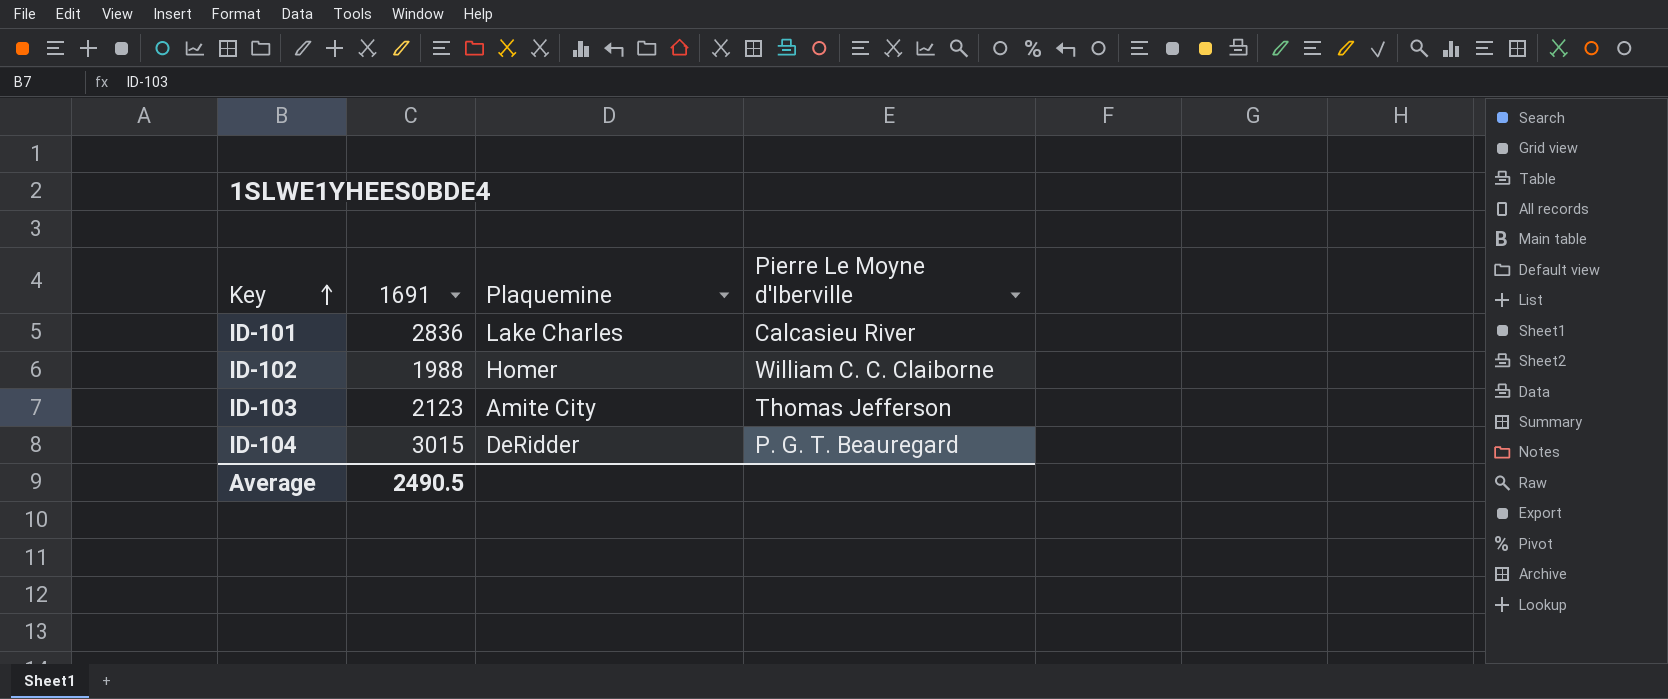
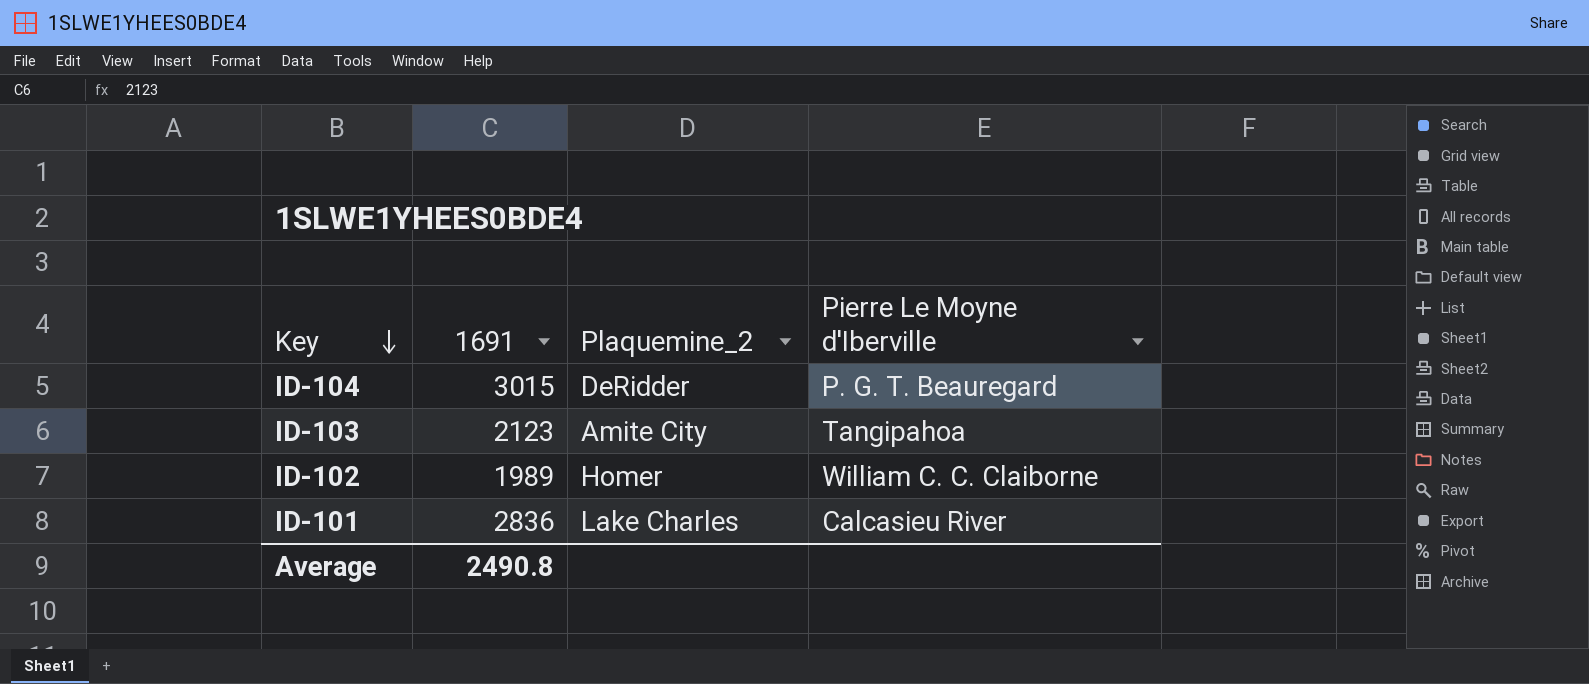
row order: Key ascending -> Key descending
column name: Plaquemine -> Plaquemine_2
ID-103 | Pierre Le Moyne d'Iberville: Thomas Jefferson -> Tangipahoa
ID-102 | 1691: 1988 -> 1989
Average | 1691: 2490.5 -> 2490.8

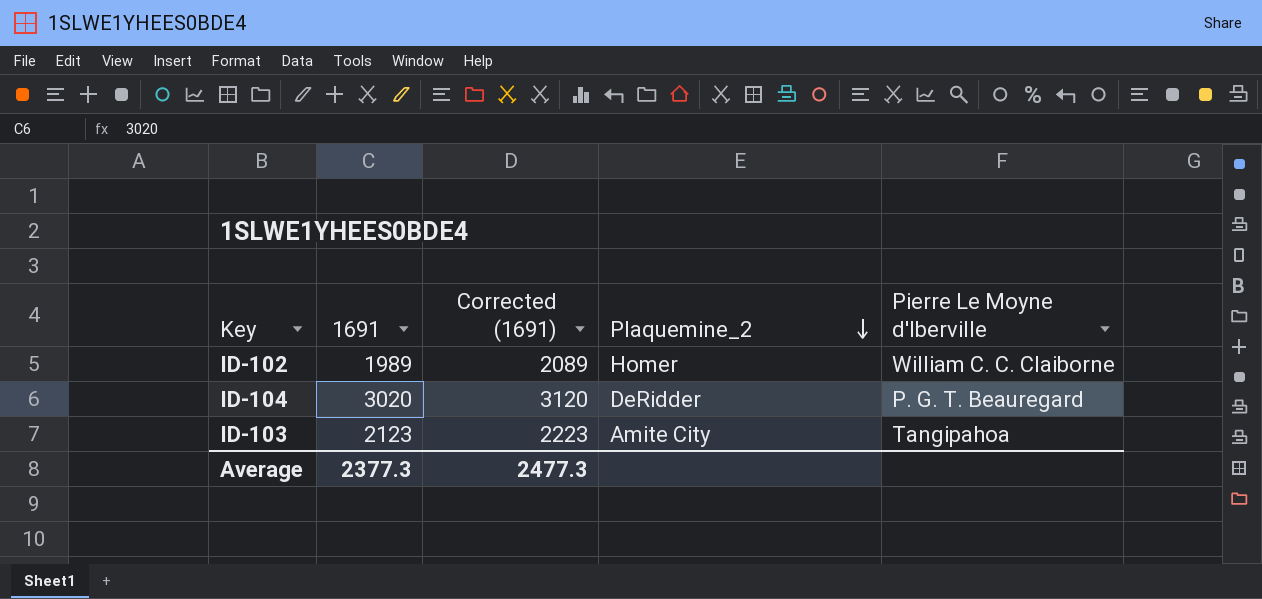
row order: Key descending -> Plaquemine_2 descending
column Corrected (1691) | formula: none -> [1691] + 100
row ID-101: 2836 | Lake Charles | Calcasieu River -> none
ID-104 | 1691: 3015 -> 3020
Average | 1691: 2490.8 -> 2377.3

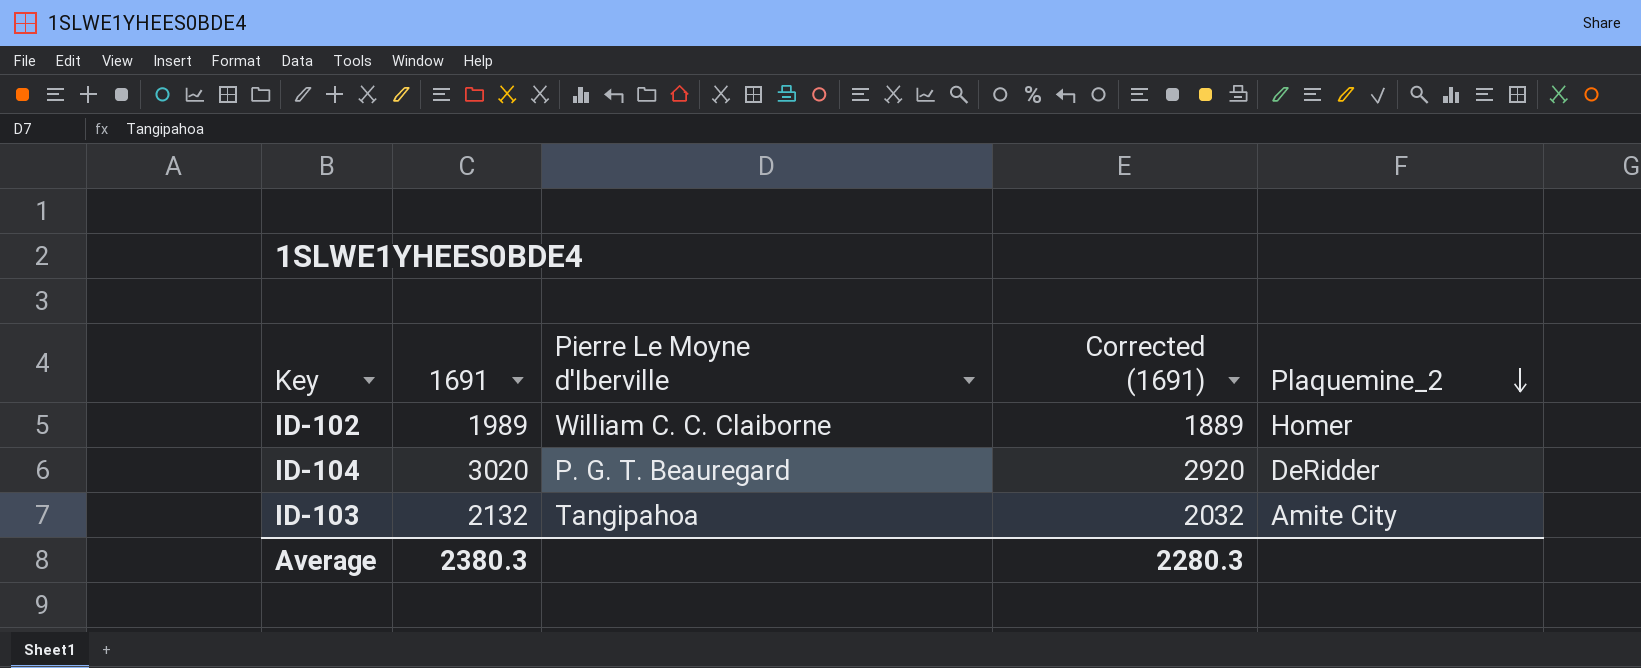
column Pierre Le Moyne d'Iberville | position: 5 -> 3
column Corrected (1691) | formula: [1691] + 100 -> [1691] - 100
ID-103 | 1691: 2123 -> 2132
Average | 1691: 2377.3 -> 2380.3
Average | Corrected (1691): 2477.3 -> 2280.3

